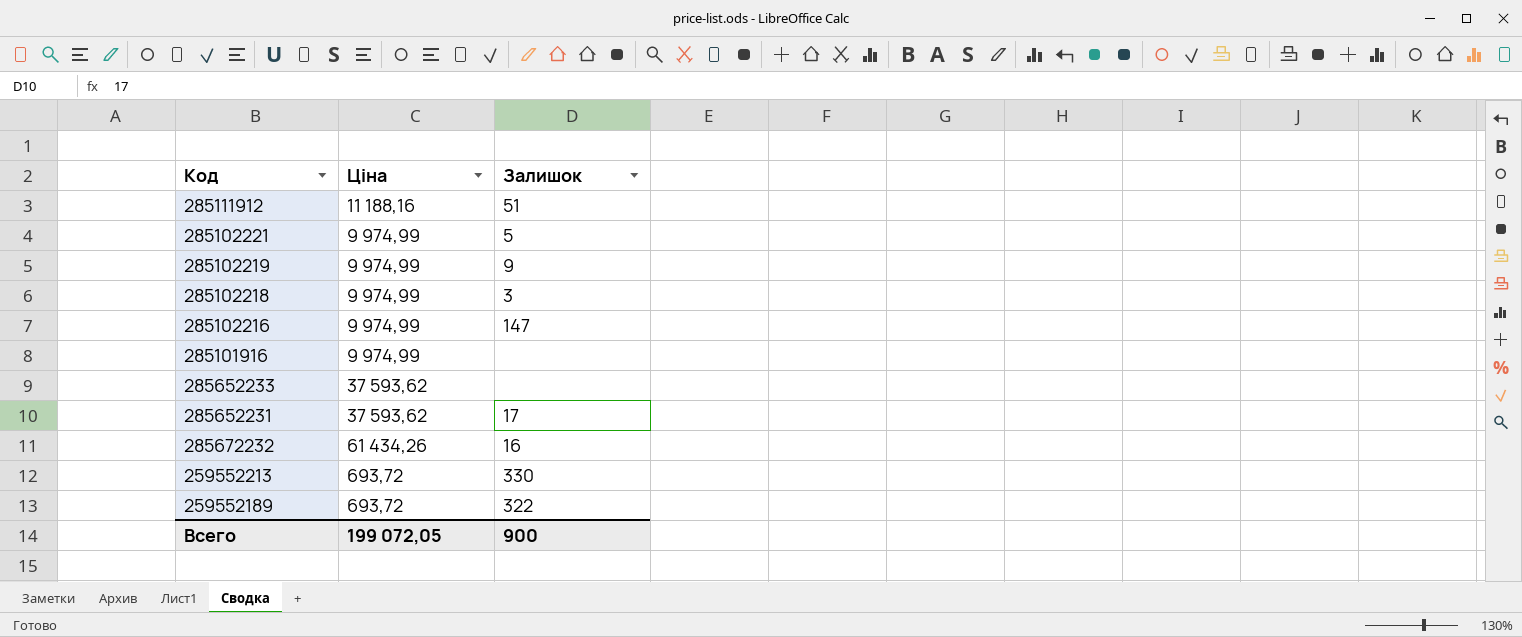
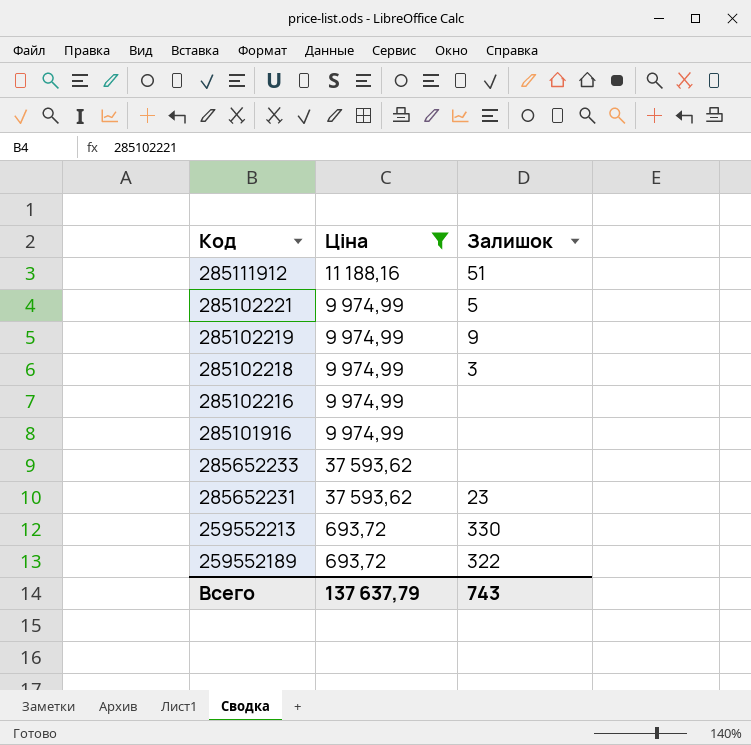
filter: none -> Ціна != 61 434,26
285102216 | Залишок: 147 -> none
285652231 | Залишок: 17 -> 23
Всего | Ціна: 199 072,05 -> 137 637,79
Всего | Залишок: 900 -> 743

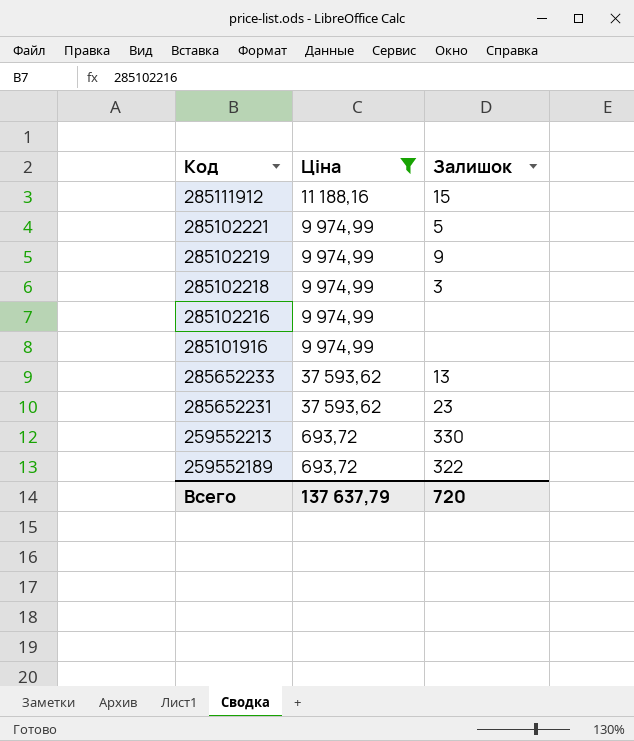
285111912 | Залишок: 51 -> 15
285652233 | Залишок: none -> 13
Всего | Залишок: 743 -> 720

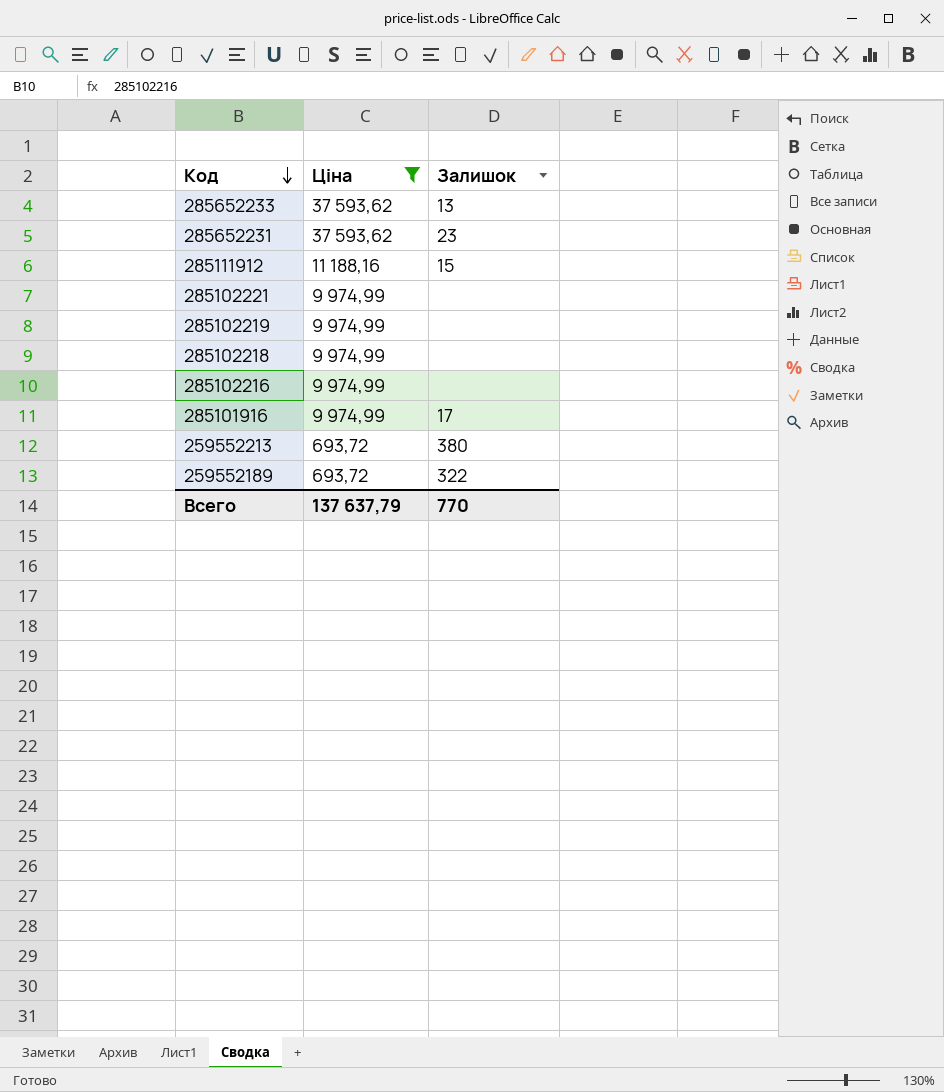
row order: none -> Код descending
285102221 | Залишок: 5 -> none
285102219 | Залишок: 9 -> none
285102218 | Залишок: 3 -> none
285101916 | Залишок: none -> 17
259552213 | Залишок: 330 -> 380
Всего | Залишок: 720 -> 770

